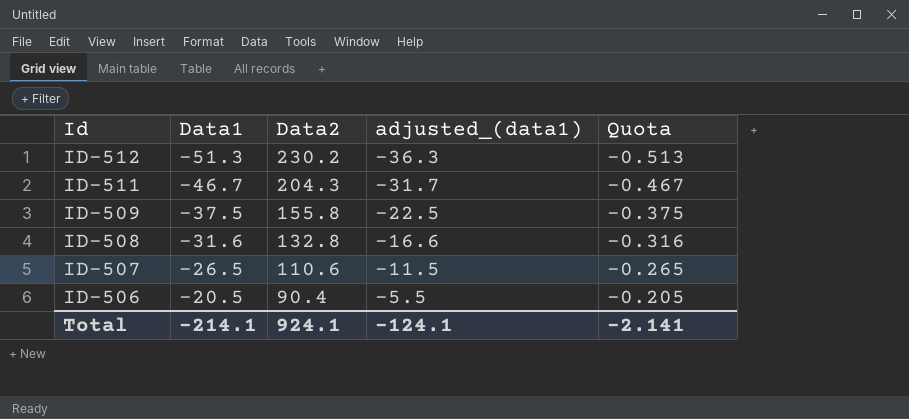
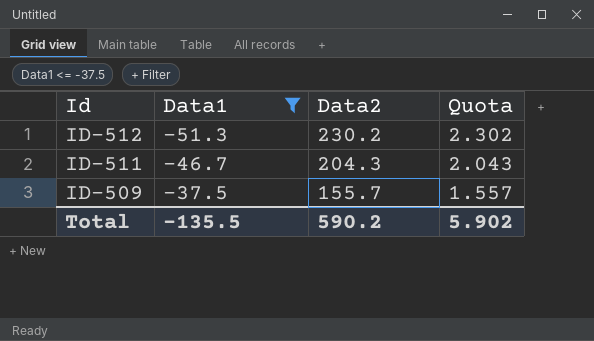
filter: none -> Data1 <= -37.5
column adjusted_(data1) | formula: [Data1] + 15 -> none
column Quota | formula: [Data1] * 0.01 -> [Data2] * 0.01
ID-509 | Data2: 155.8 -> 155.7
Total | Data1: -214.1 -> -135.5
Total | Data2: 924.1 -> 590.2
Total | Quota: -2.141 -> 5.902

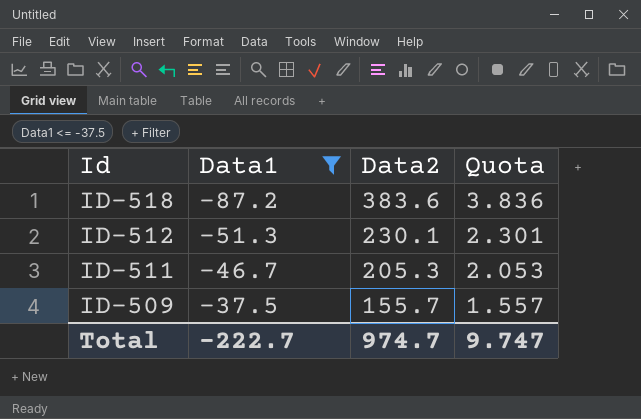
row ID-518: none -> -87.2 | 383.6 | 3.836
ID-512 | Data2: 230.2 -> 230.1
ID-512 | Quota: 2.302 -> 2.301
ID-511 | Data2: 204.3 -> 205.3
ID-511 | Quota: 2.043 -> 2.053
Total | Data1: -135.5 -> -222.7
Total | Data2: 590.2 -> 974.7
Total | Quota: 5.902 -> 9.747

